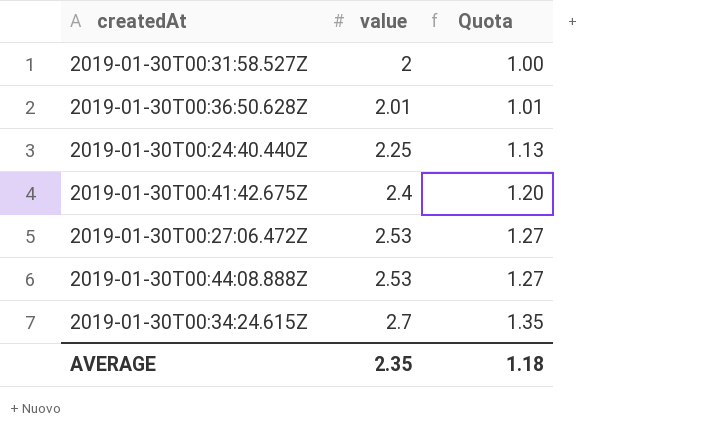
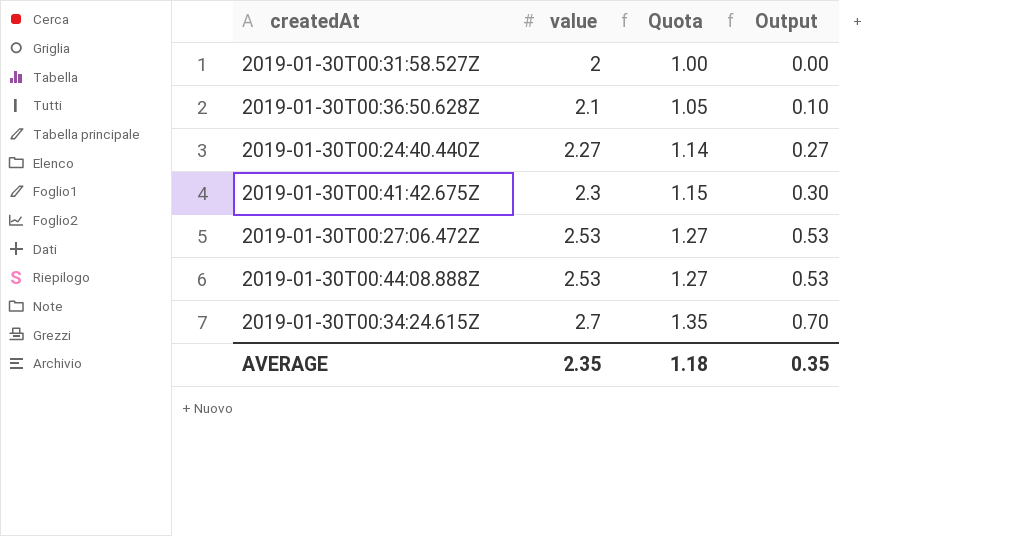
column Output | formula: none -> [value] - 2
2019-01-30T00:36:50.628Z | value: 2.01 -> 2.1
2019-01-30T00:36:50.628Z | Quota: 1.01 -> 1.05
2019-01-30T00:24:40.440Z | value: 2.25 -> 2.27
2019-01-30T00:24:40.440Z | Quota: 1.13 -> 1.14
2019-01-30T00:41:42.675Z | value: 2.4 -> 2.3
2019-01-30T00:41:42.675Z | Quota: 1.20 -> 1.15

